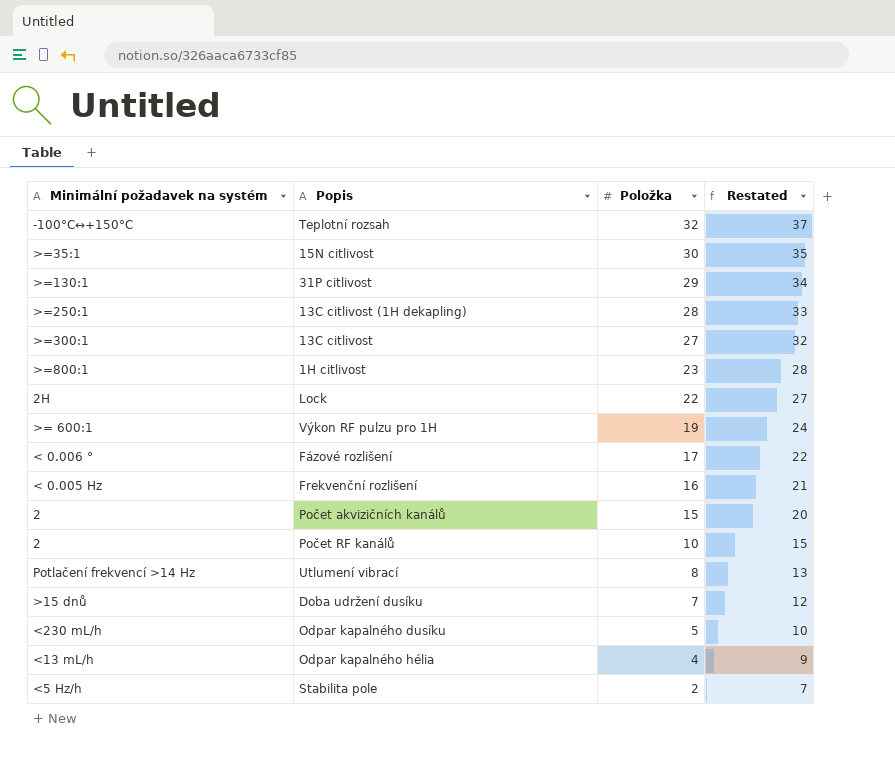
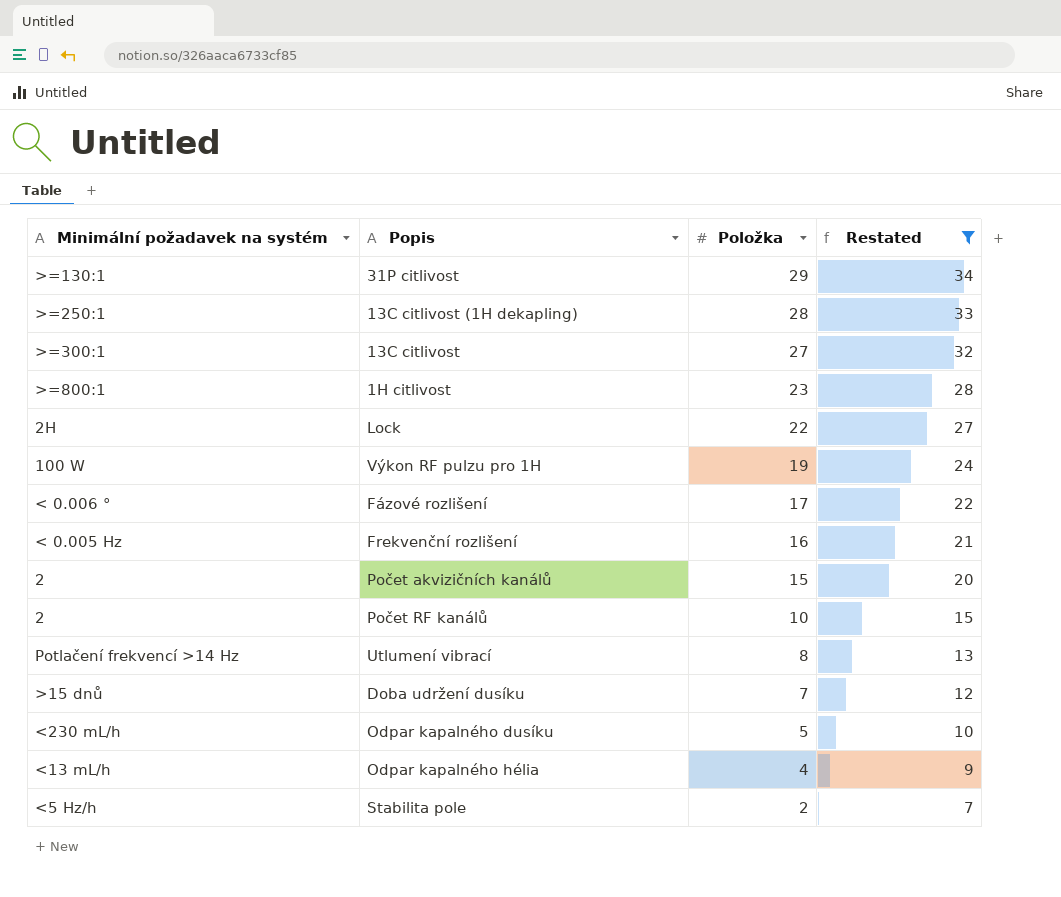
filter: none -> Restated <= 34
Výkon RF pulzu pro 1H | Minimální požadavek na systém: >= 600:1 -> 100 W

